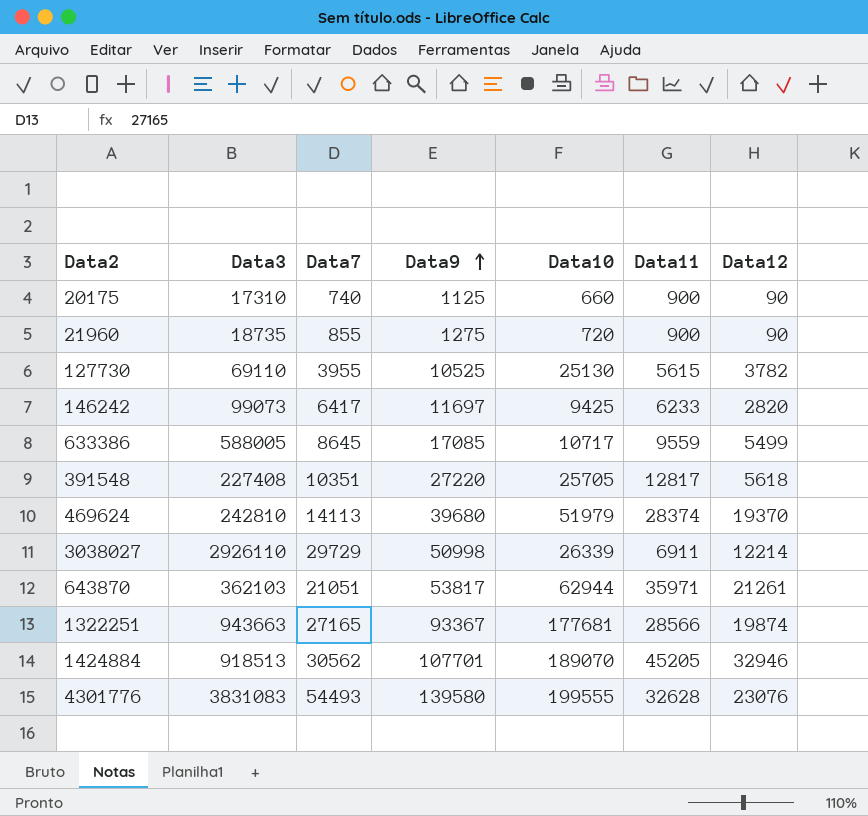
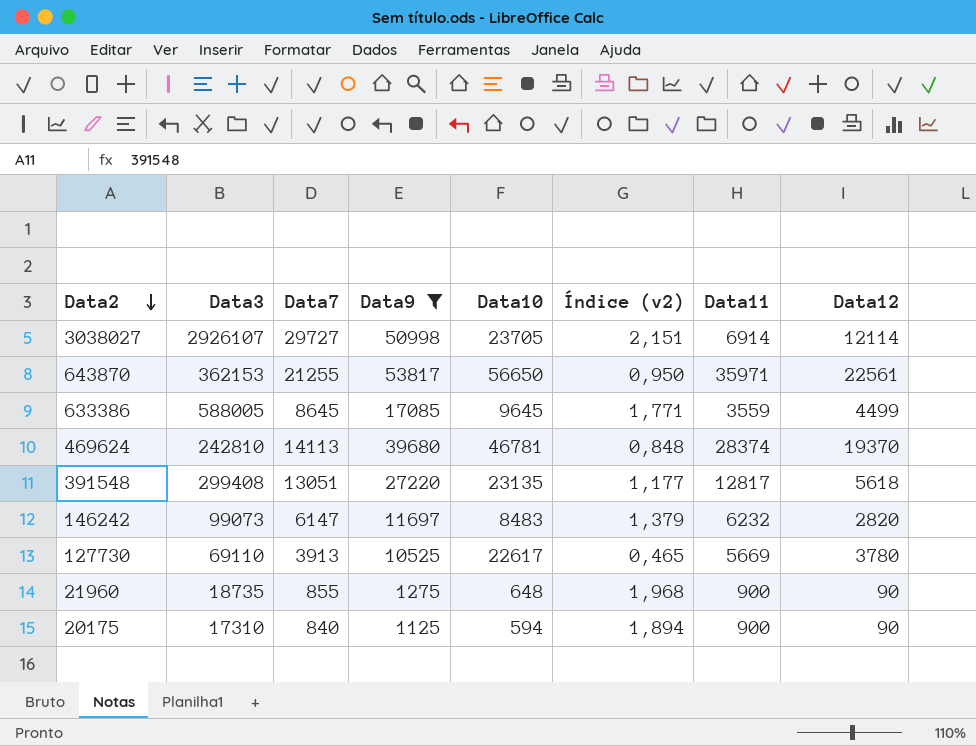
filter: none -> Data9 <= 53817
row order: Data9 ascending -> Data2 descending
column Índice (v2) | formula: none -> [Data9] / [Data10]
3038027 | Data3: 2926110 -> 2926107
3038027 | Data7: 29729 -> 29727
3038027 | Data10: 26339 -> 23705
3038027 | Data11: 6911 -> 6914
3038027 | Data12: 12214 -> 12114
643870 | Data3: 362103 -> 362153
643870 | Data7: 21051 -> 21255
643870 | Data10: 62944 -> 56650
643870 | Data12: 21261 -> 22561
633386 | Data10: 10717 -> 9645
633386 | Data11: 9559 -> 3559
633386 | Data12: 5499 -> 4499
469624 | Data10: 51979 -> 46781
391548 | Data3: 227408 -> 299408
391548 | Data7: 10351 -> 13051
391548 | Data10: 25705 -> 23135
146242 | Data7: 6417 -> 6147
146242 | Data10: 9425 -> 8483
146242 | Data11: 6233 -> 6232
127730 | Data7: 3955 -> 3913
127730 | Data10: 25130 -> 22617
127730 | Data11: 5615 -> 5669
127730 | Data12: 3782 -> 3780
21960 | Data10: 720 -> 648
20175 | Data7: 740 -> 840
20175 | Data10: 660 -> 594

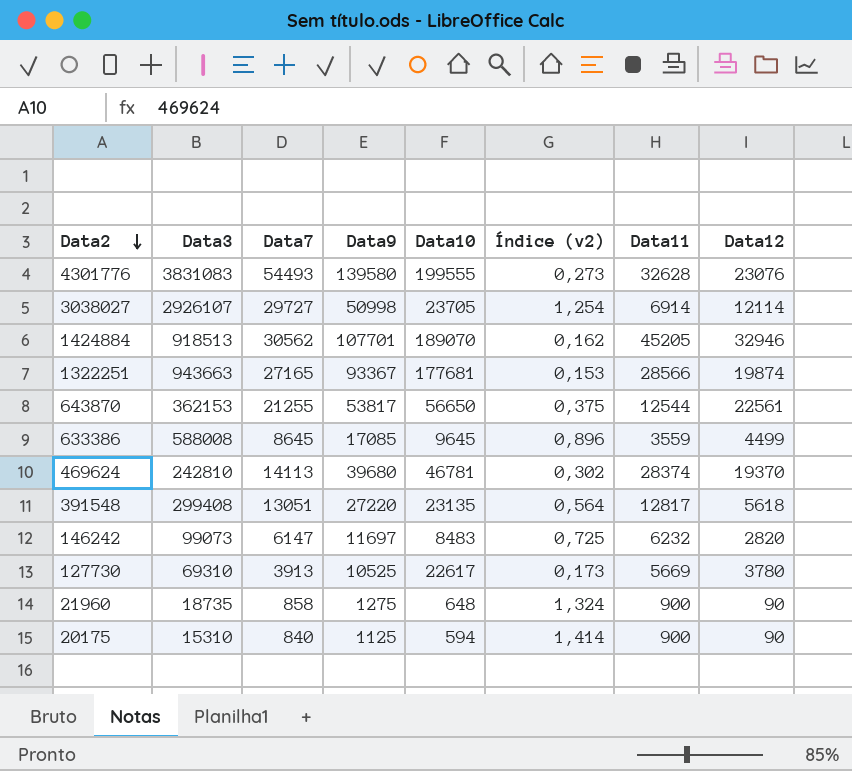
filter: Data9 <= 53817 -> none
column Índice (v2) | formula: [Data9] / [Data10] -> [Data7] / [Data10]
643870 | Data11: 35971 -> 12544
633386 | Data3: 588005 -> 588008
127730 | Data3: 69110 -> 69310
21960 | Data7: 855 -> 858
20175 | Data3: 17310 -> 15310

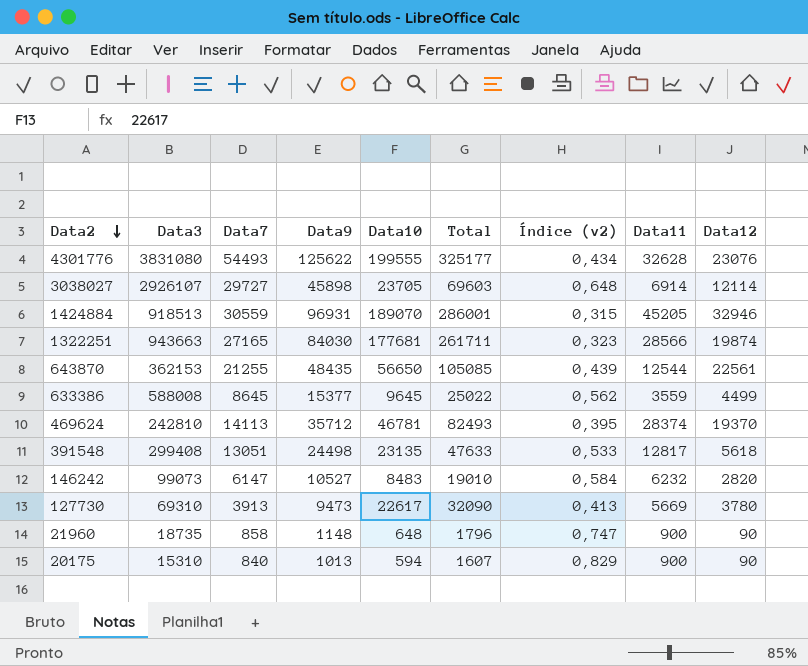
column Total | formula: none -> [Data9] + [Data10]
column Índice (v2) | formula: [Data7] / [Data10] -> [Data7] / [Data9]
4301776 | Data3: 3831083 -> 3831080
4301776 | Data9: 139580 -> 125622
3038027 | Data9: 50998 -> 45898
1424884 | Data7: 30562 -> 30559
1424884 | Data9: 107701 -> 96931
1322251 | Data9: 93367 -> 84030
643870 | Data9: 53817 -> 48435
633386 | Data9: 17085 -> 15377
469624 | Data9: 39680 -> 35712
391548 | Data9: 27220 -> 24498
146242 | Data9: 11697 -> 10527
127730 | Data9: 10525 -> 9473
21960 | Data9: 1275 -> 1148
20175 | Data9: 1125 -> 1013

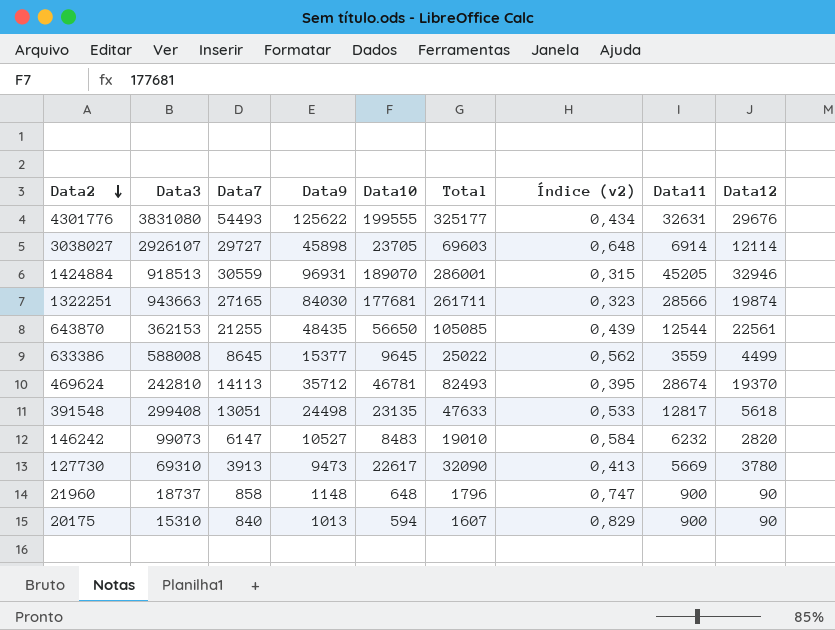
4301776 | Data11: 32628 -> 32631
4301776 | Data12: 23076 -> 29676
469624 | Data11: 28374 -> 28674
21960 | Data3: 18735 -> 18737

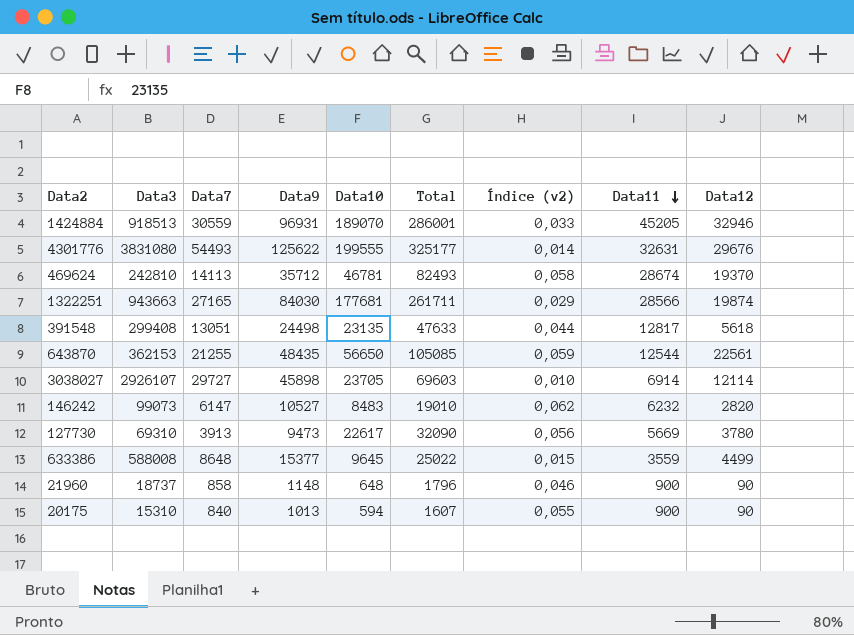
row order: Data2 descending -> Data11 descending
column Índice (v2) | formula: [Data7] / [Data9] -> [Data7] / [Data3]
633386 | Data7: 8645 -> 8648

